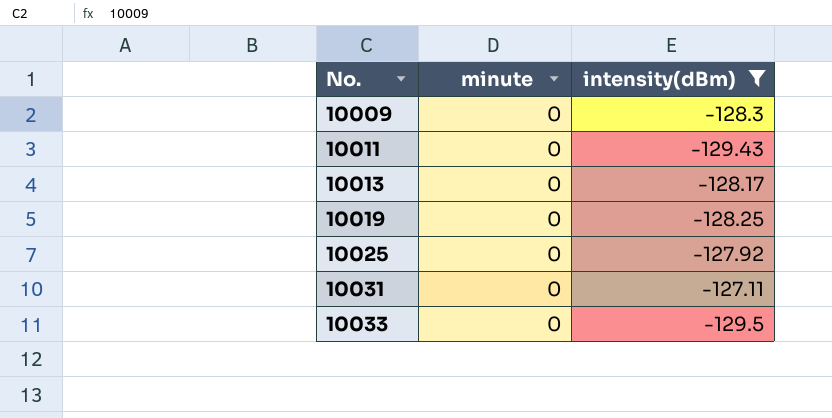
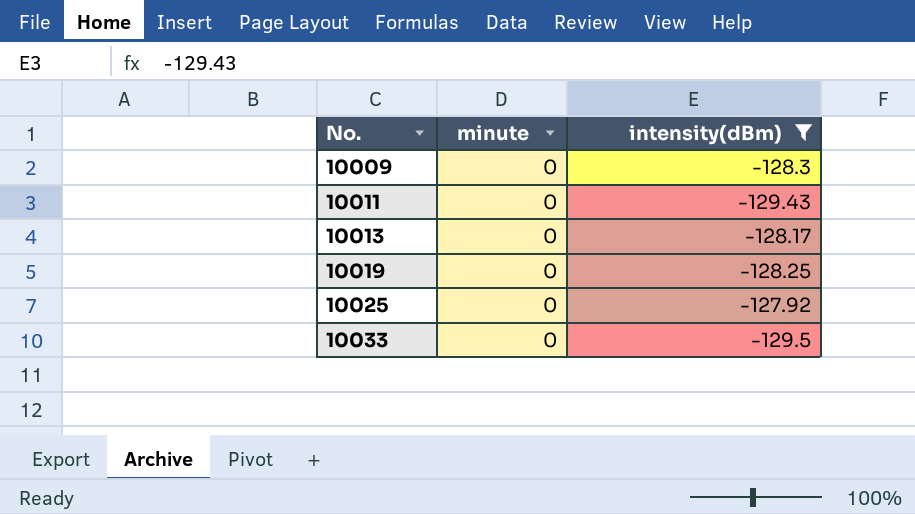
row 10031: 0 | -127.11 -> none

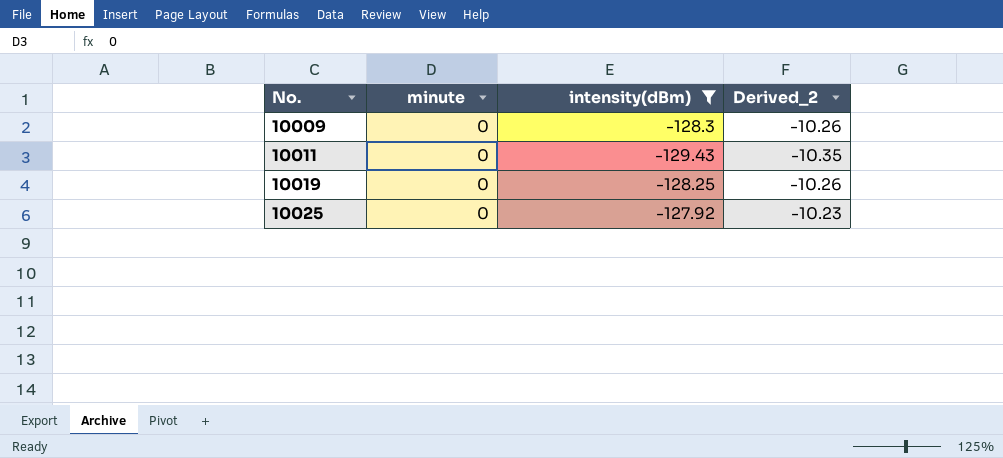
column Derived_2 | formula: none -> [intensity(dBm)] * 0.08
row 10013: 0 | -128.17 -> none
row 10033: 0 | -129.5 -> none

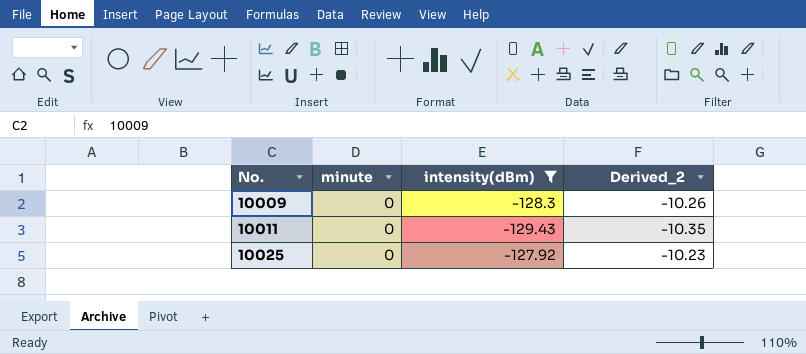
row 10019: 0 | -128.25 | -10.26 -> none

